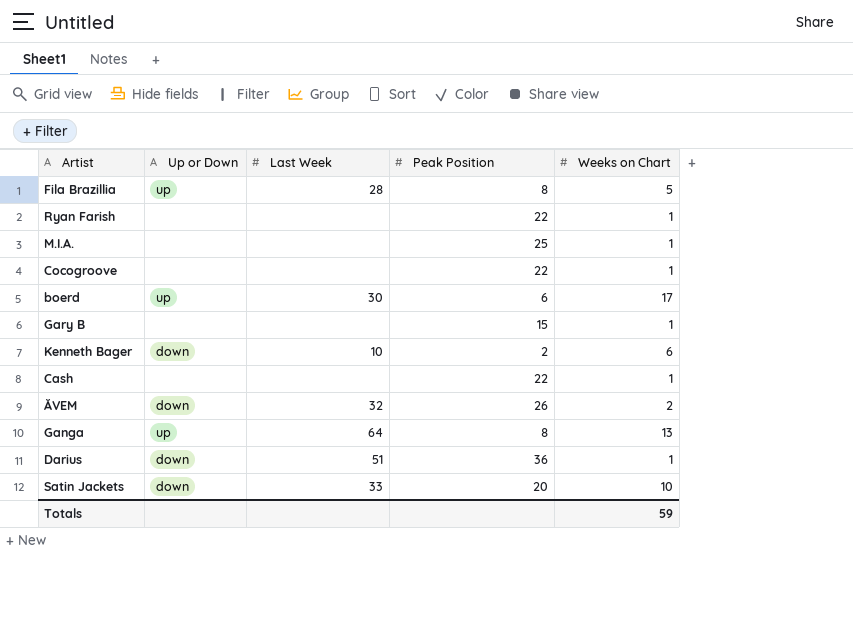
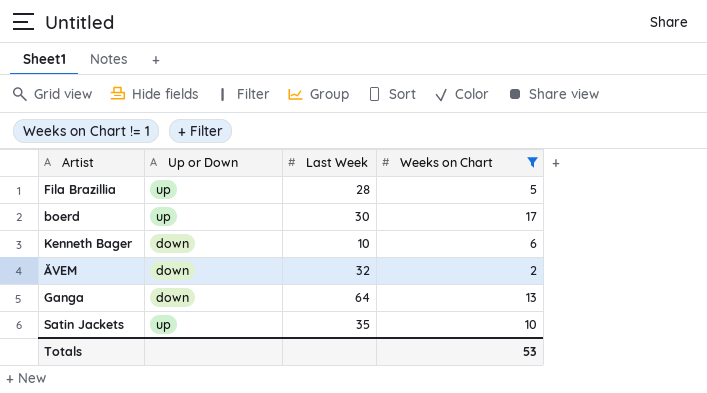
filter: none -> Weeks on Chart != 1
column Peak Position | position: 4 -> none
Ganga | Up or Down: up -> down
Satin Jackets | Up or Down: down -> up
Satin Jackets | Last Week: 33 -> 35
Totals | Weeks on Chart: 59 -> 53

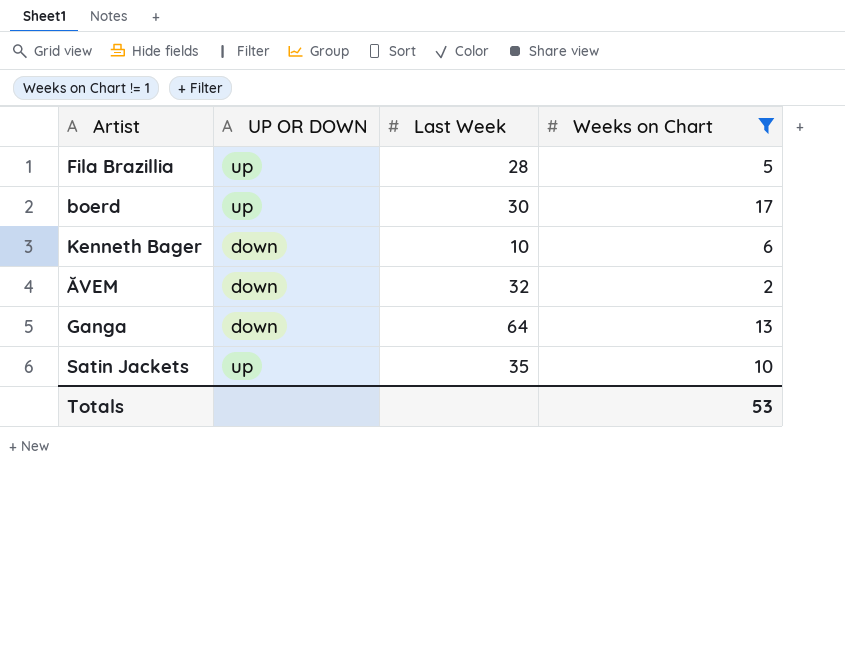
column name: Up or Down -> UP OR DOWN

